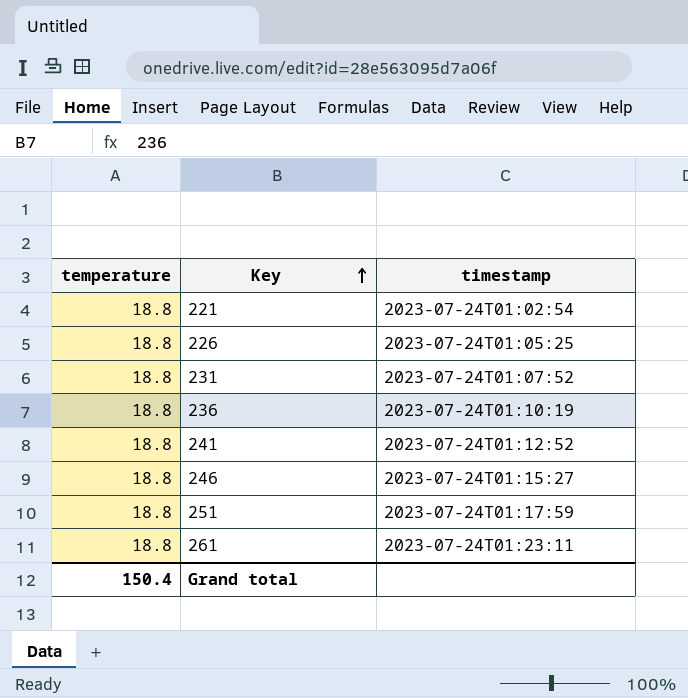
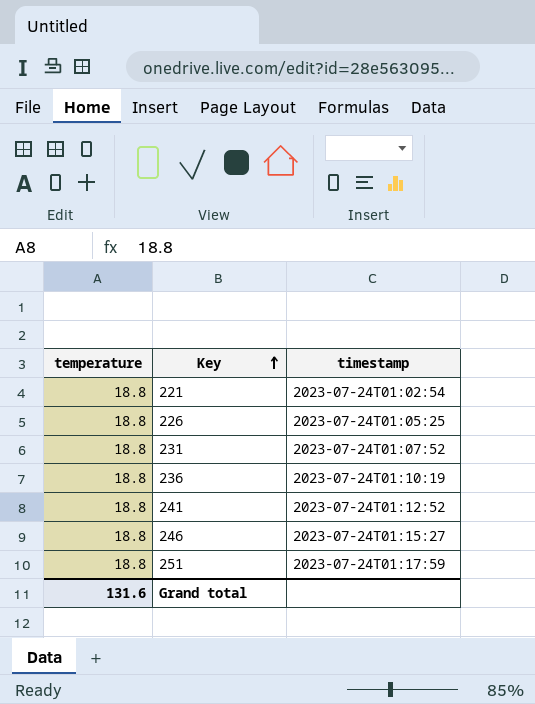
row 261: 18.8 | 2023-07-24T01:23:11 -> none
Grand total | temperature: 150.4 -> 131.6

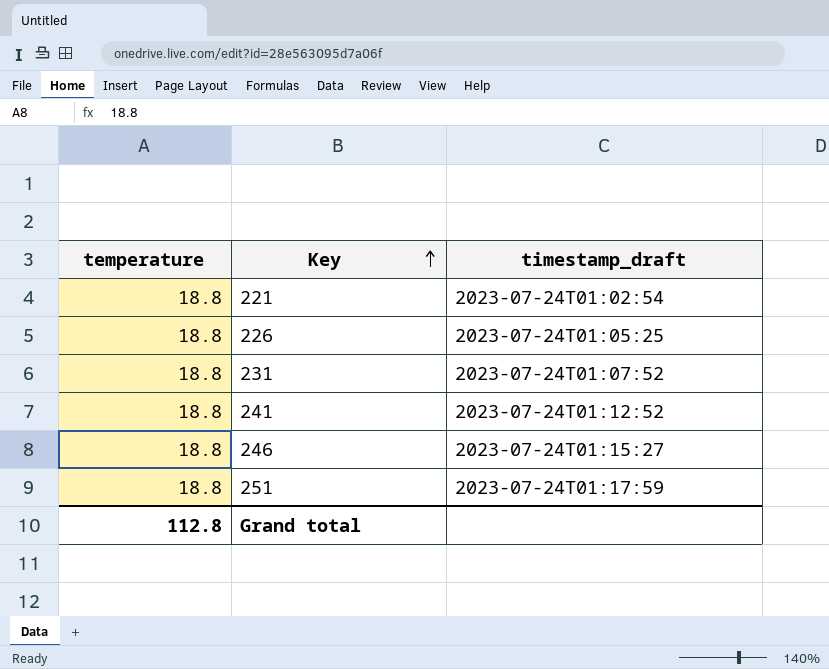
column name: timestamp -> timestamp_draft
row 236: 18.8 | 2023-07-24T01:10:19 -> none
Grand total | temperature: 131.6 -> 112.8

